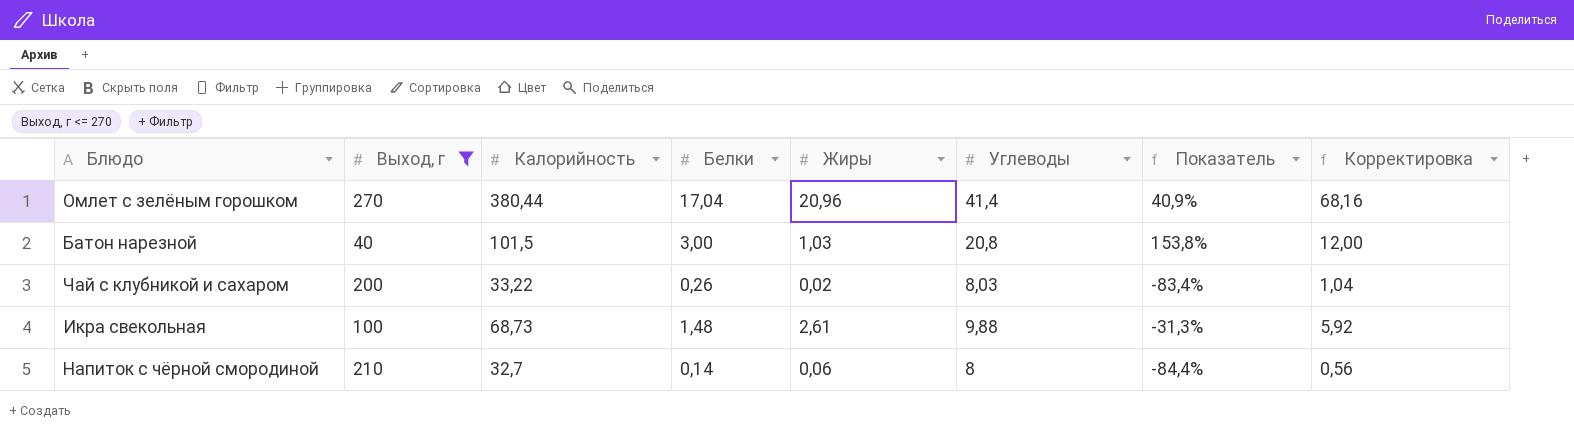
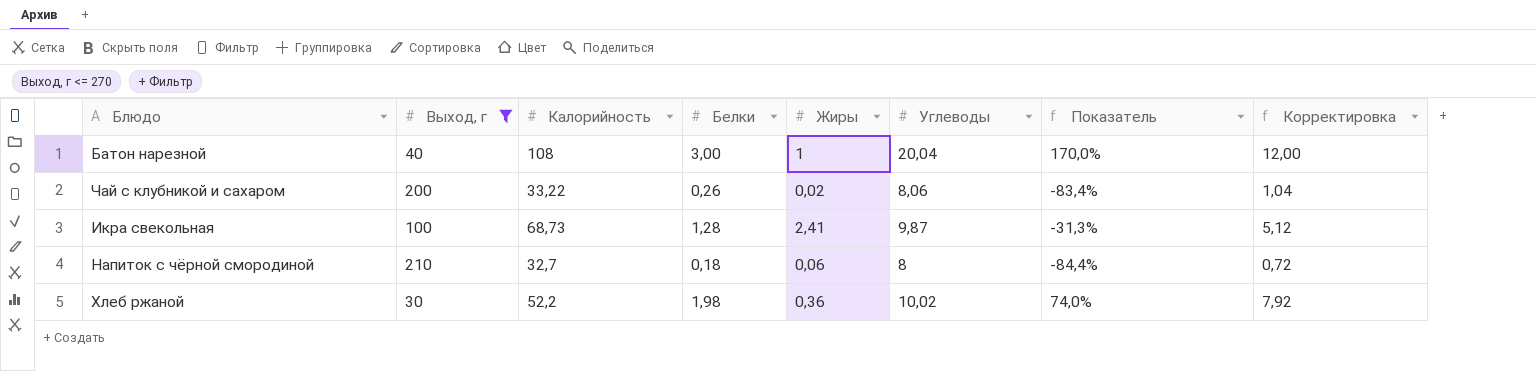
row Омлет с зелёным горошком: 270 | 380,44 | 17,04 | 20,96 | 41,4 | 40,9% | 68,16 -> none
Батон нарезной | Калорийность: 101,5 -> 108
Батон нарезной | Жиры: 1,03 -> 1
Батон нарезной | Углеводы: 20,8 -> 20,04
Батон нарезной | Показатель: 153,8% -> 170,0%
Чай с клубникой и сахаром | Углеводы: 8,03 -> 8,06
Икра свекольная | Белки: 1,48 -> 1,28
Икра свекольная | Жиры: 2,61 -> 2,41
Икра свекольная | Углеводы: 9,88 -> 9,87
Икра свекольная | Корректировка: 5,92 -> 5,12
Напиток с чёрной смородиной | Белки: 0,14 -> 0,18
Напиток с чёрной смородиной | Корректировка: 0,56 -> 0,72
row Хлеб ржаной: none -> 30 | 52,2 | 1,98 | 0,36 | 10,02 | 74,0% | 7,92

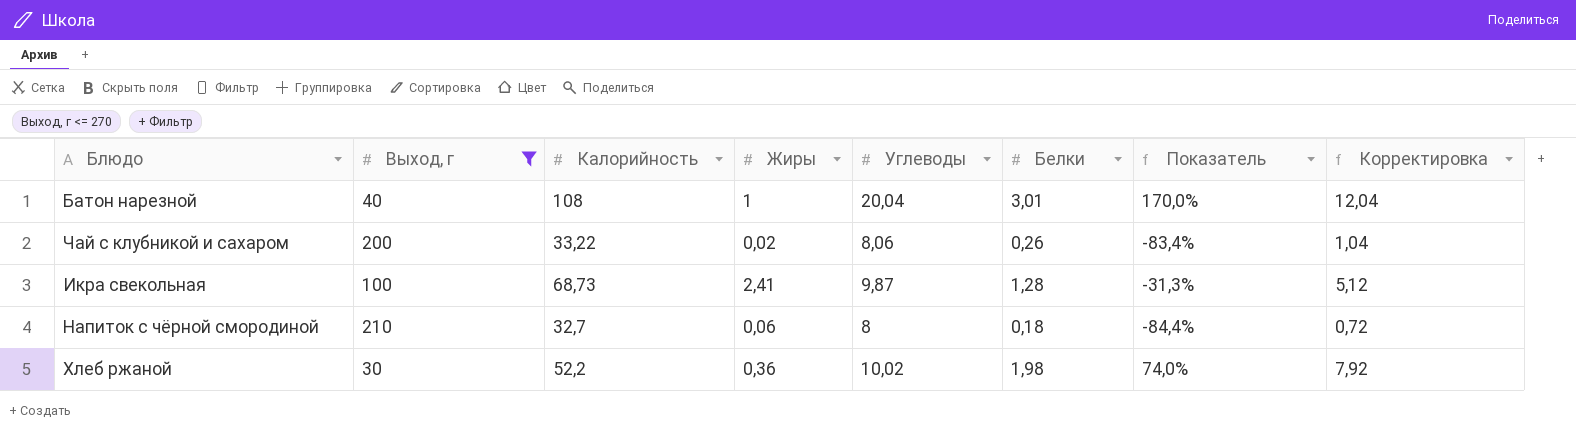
column Белки | position: 4 -> 6
Батон нарезной | Белки: 3,00 -> 3,01
Батон нарезной | Корректировка: 12,00 -> 12,04

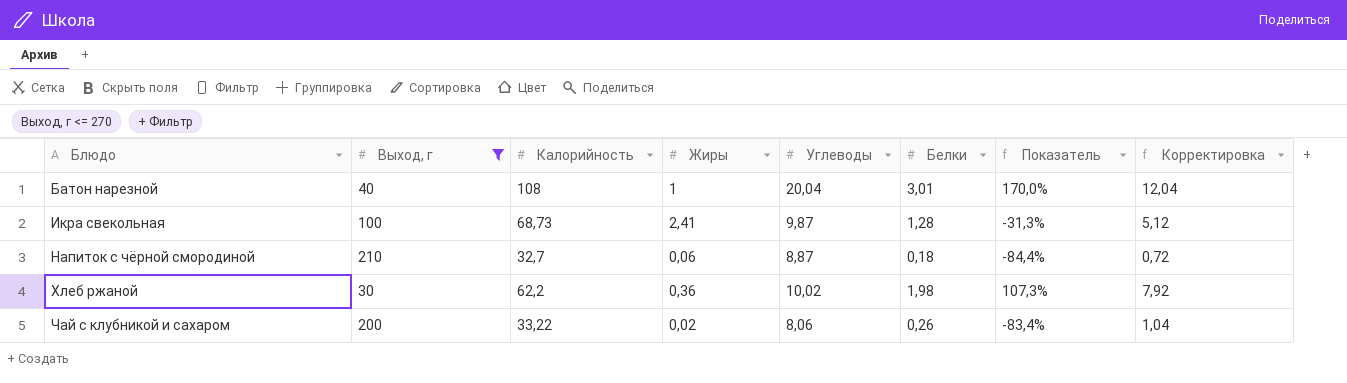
row order: none -> Блюдо ascending
Напиток с чёрной смородиной | Углеводы: 8 -> 8,87
Хлеб ржаной | Калорийность: 52,2 -> 62,2
Хлеб ржаной | Показатель: 74,0% -> 107,3%

